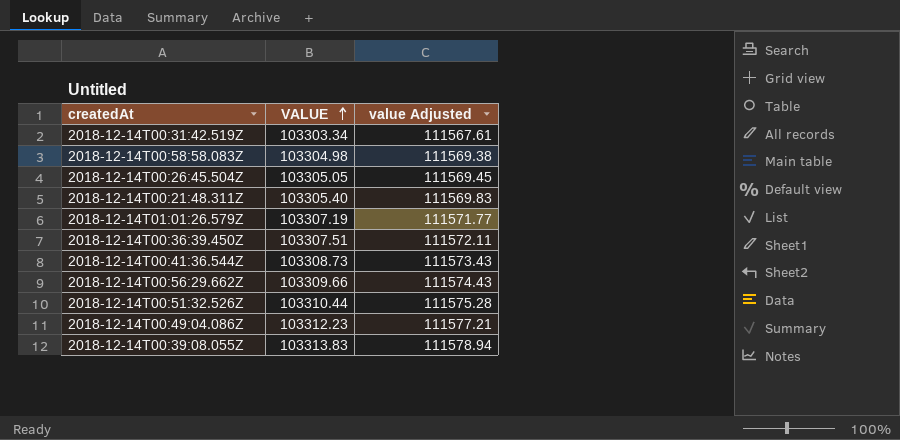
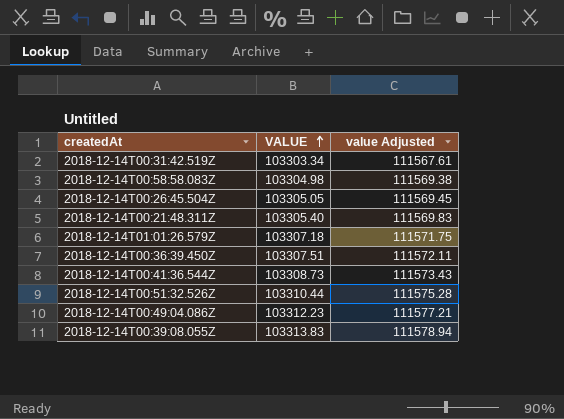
row 2018-12-14T00:56:29.662Z: 103309.66 | 111574.43 -> none
2018-12-14T01:01:26.579Z | VALUE: 103307.19 -> 103307.18
2018-12-14T01:01:26.579Z | value Adjusted: 111571.77 -> 111571.75

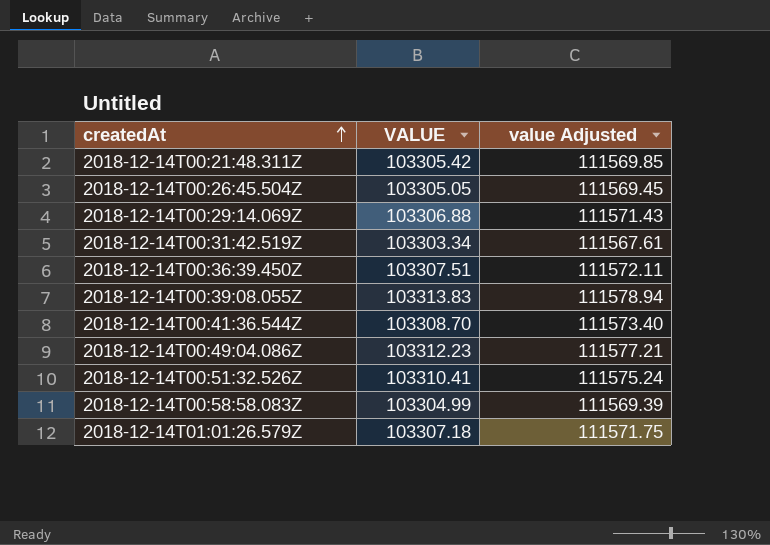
row order: VALUE ascending -> createdAt ascending
2018-12-14T00:21:48.311Z | VALUE: 103305.40 -> 103305.42
2018-12-14T00:21:48.311Z | value Adjusted: 111569.83 -> 111569.85
row 2018-12-14T00:29:14.069Z: none -> 103306.88 | 111571.43
2018-12-14T00:41:36.544Z | VALUE: 103308.73 -> 103308.70
2018-12-14T00:41:36.544Z | value Adjusted: 111573.43 -> 111573.40
2018-12-14T00:51:32.526Z | VALUE: 103310.44 -> 103310.41
2018-12-14T00:51:32.526Z | value Adjusted: 111575.28 -> 111575.24
2018-12-14T00:58:58.083Z | VALUE: 103304.98 -> 103304.99
2018-12-14T00:58:58.083Z | value Adjusted: 111569.38 -> 111569.39

